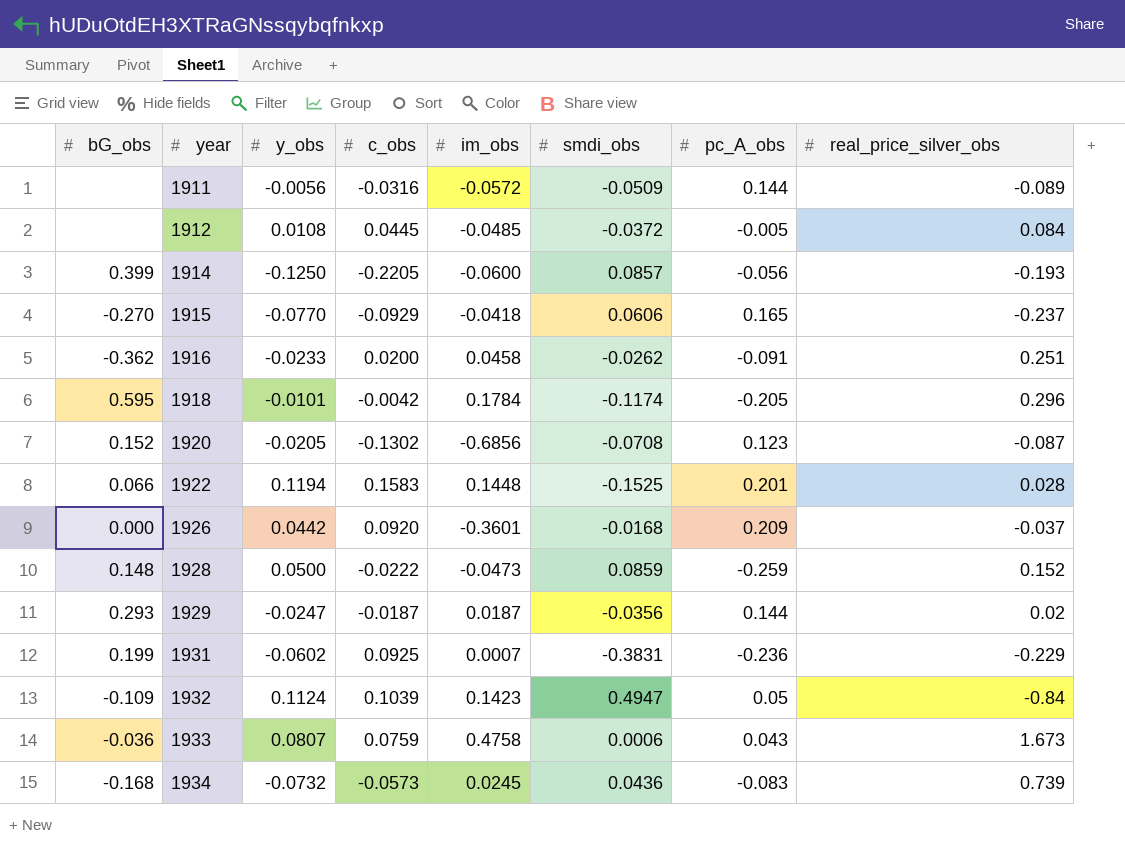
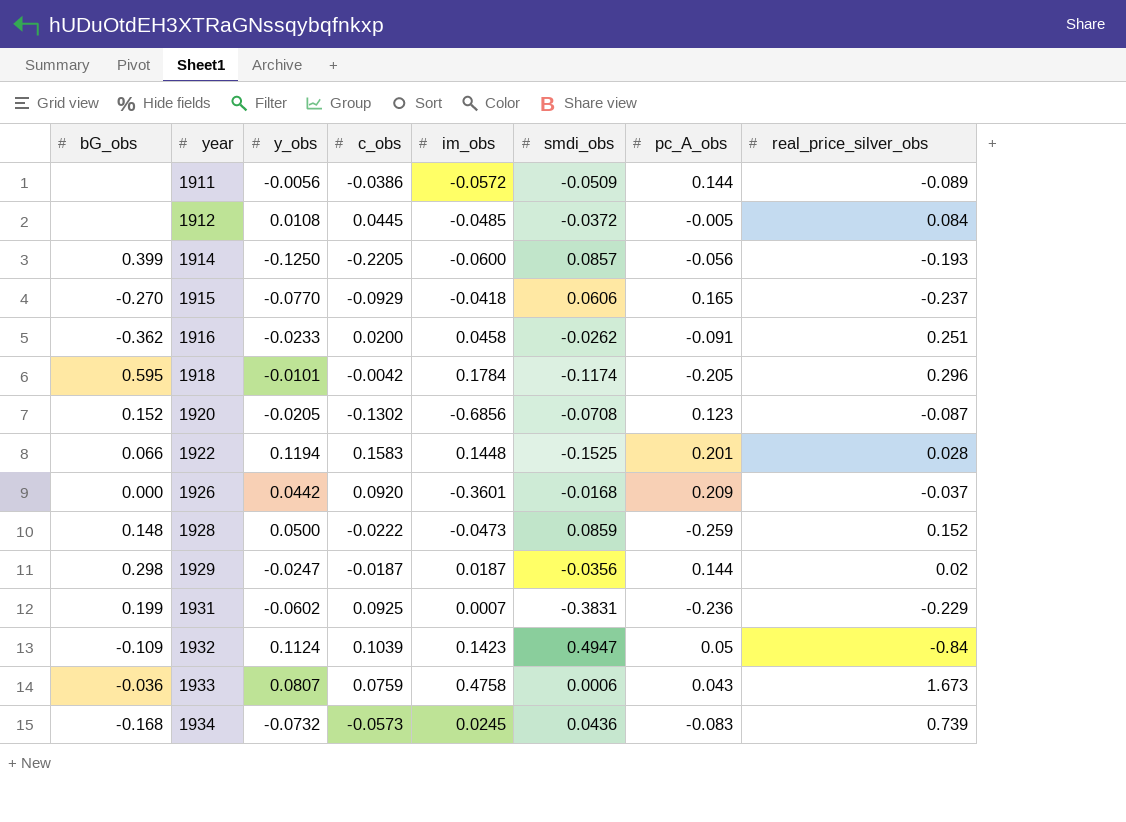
1911 | c_obs: -0.0316 -> -0.0386
1929 | bG_obs: 0.293 -> 0.298

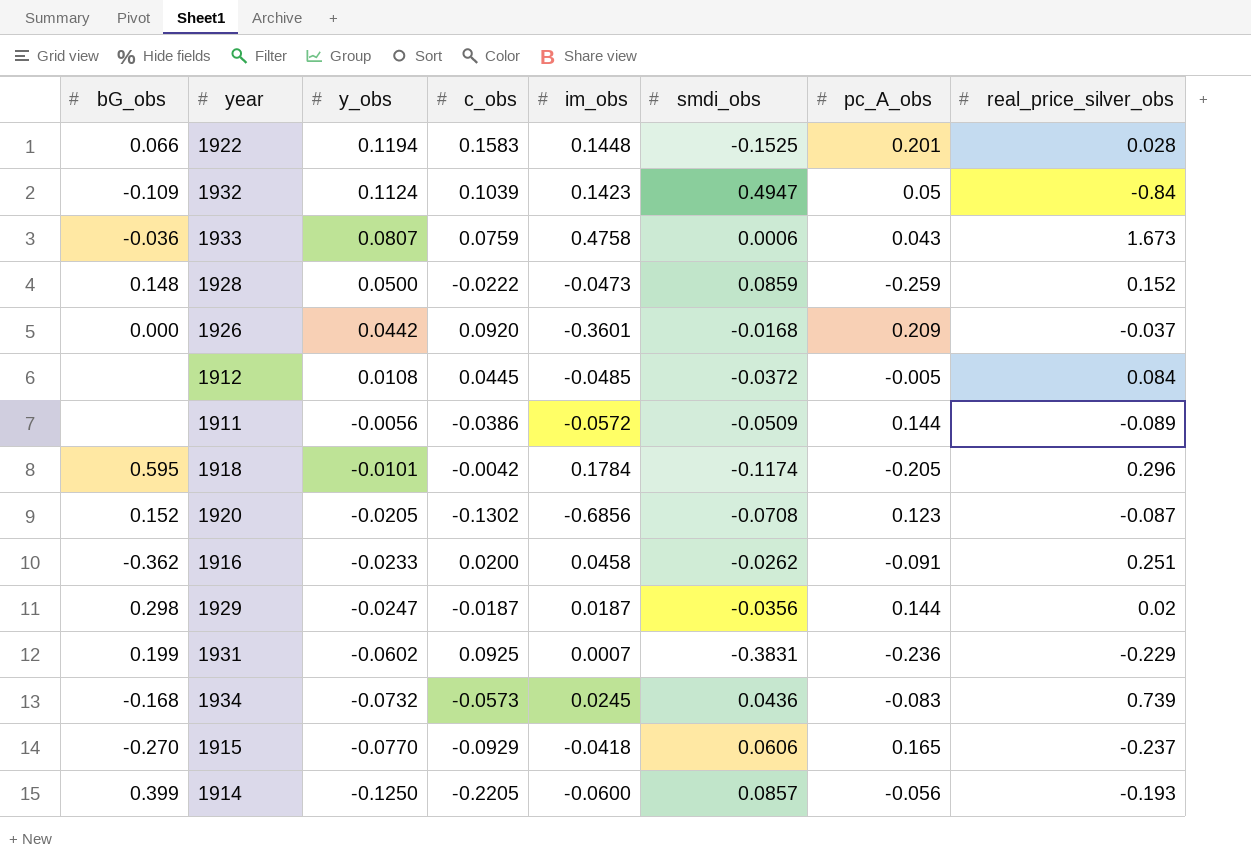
row order: year ascending -> y_obs descending

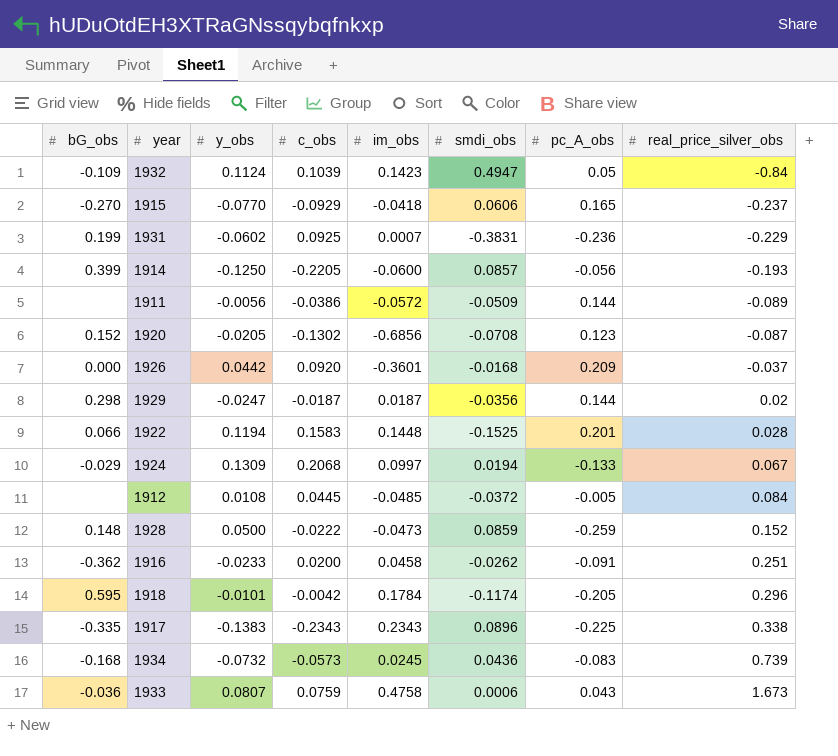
row order: y_obs descending -> real_price_silver_obs ascending
row 1924: none -> -0.029 | 0.1309 | 0.2068 | 0.0997 | 0.0194 | -0.133 | 0.067
row 1917: none -> -0.335 | -0.1383 | -0.2343 | 0.2343 | 0.0896 | -0.225 | 0.338

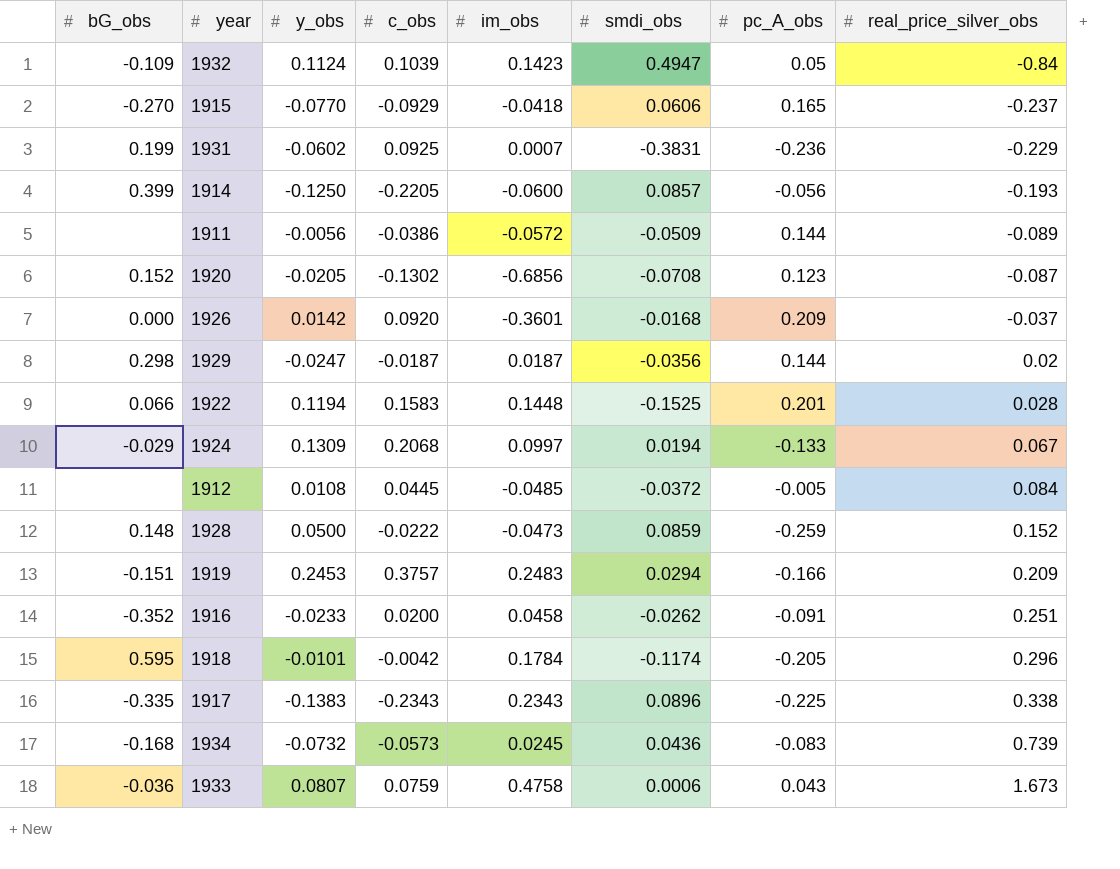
1926 | y_obs: 0.0442 -> 0.0142
row 1919: none -> -0.151 | 0.2453 | 0.3757 | 0.2483 | 0.0294 | -0.166 | 0.209
1916 | bG_obs: -0.362 -> -0.352

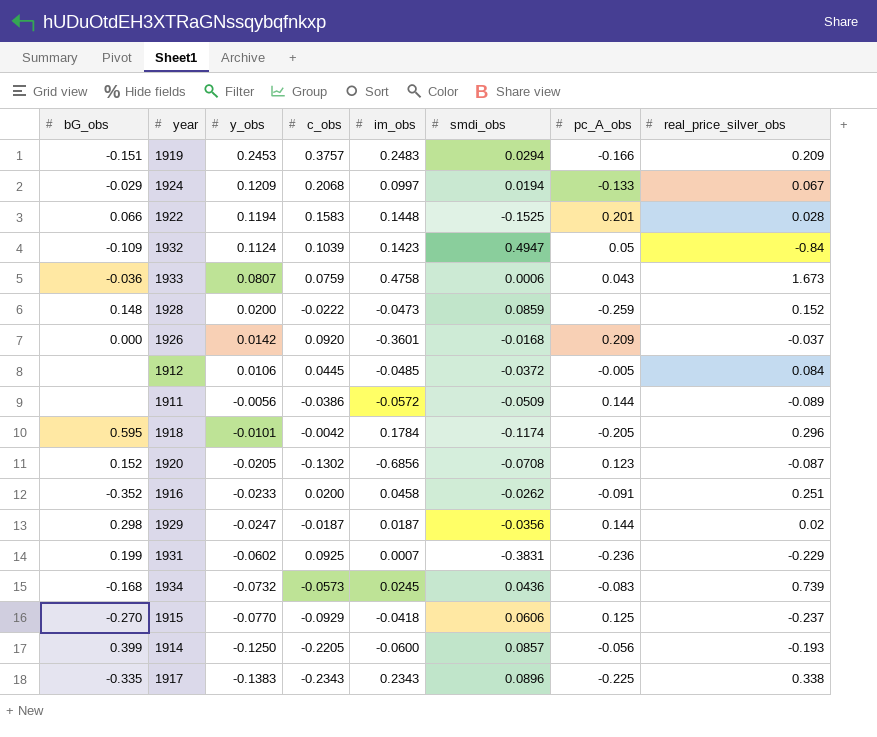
row order: real_price_silver_obs ascending -> y_obs descending
1924 | y_obs: 0.1309 -> 0.1209
1928 | y_obs: 0.0500 -> 0.0200
1912 | y_obs: 0.0108 -> 0.0106
1915 | pc_A_obs: 0.165 -> 0.125

